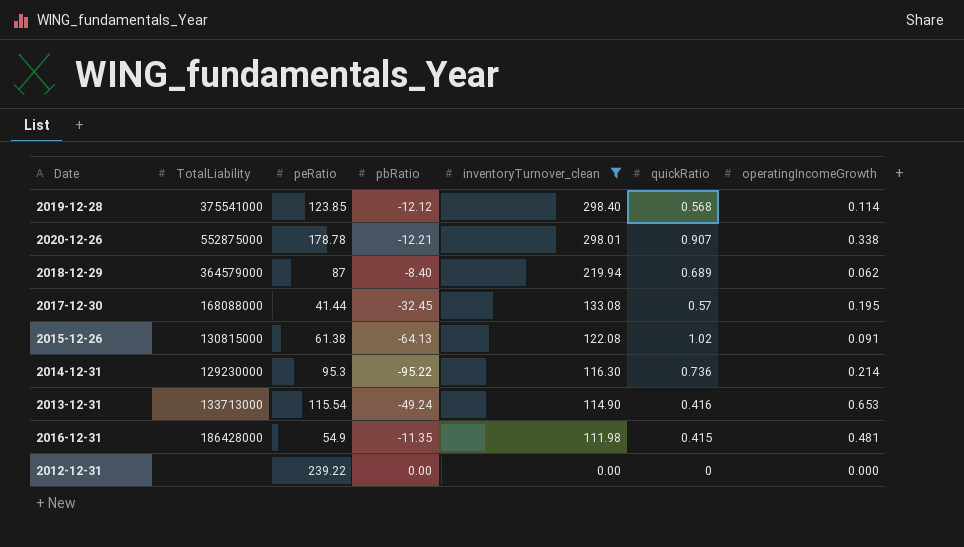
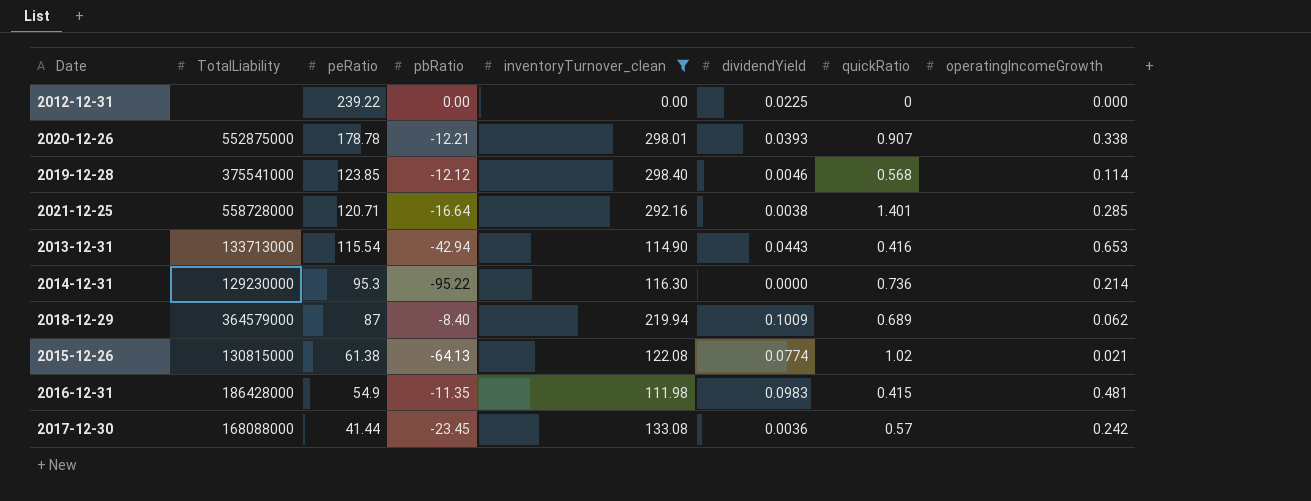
row order: inventoryTurnover_clean descending -> peRatio descending
column dividendYield | position: none -> 6
row 2021-12-25: none -> 558728000 | 120.71 | -16.64 | 292.16 | 0.0038 | 1.401 | 0.285
2013-12-31 | pbRatio: -49.24 -> -42.94
2015-12-26 | operatingIncomeGrowth: 0.091 -> 0.021
2017-12-30 | pbRatio: -32.45 -> -23.45
2017-12-30 | operatingIncomeGrowth: 0.195 -> 0.242

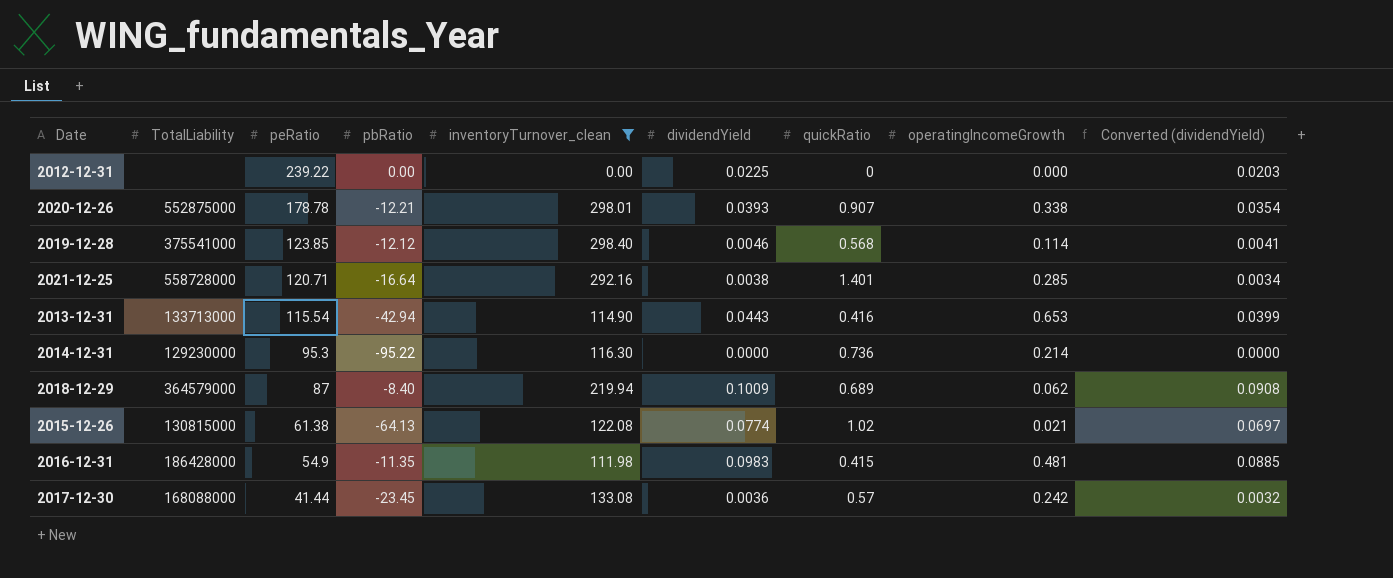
column Converted (dividendYield) | formula: none -> [dividendYield] * 0.9

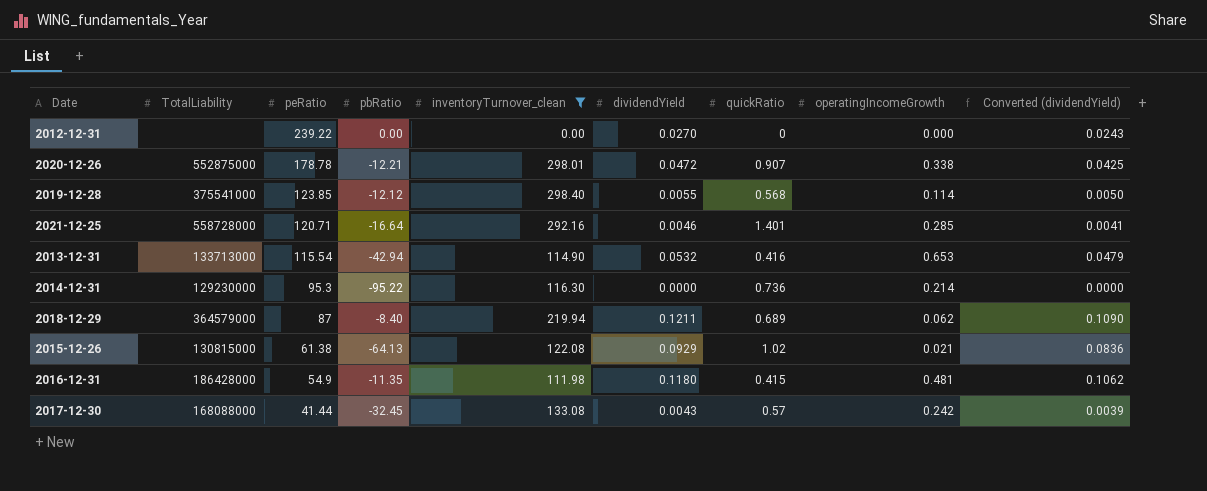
2012-12-31 | dividendYield: 0.0225 -> 0.0270
2012-12-31 | Converted (dividendYield): 0.0203 -> 0.0243
2020-12-26 | dividendYield: 0.0393 -> 0.0472
2020-12-26 | Converted (dividendYield): 0.0354 -> 0.0425
2019-12-28 | dividendYield: 0.0046 -> 0.0055
2019-12-28 | Converted (dividendYield): 0.0041 -> 0.0050
2021-12-25 | dividendYield: 0.0038 -> 0.0046
2021-12-25 | Converted (dividendYield): 0.0034 -> 0.0041
2013-12-31 | dividendYield: 0.0443 -> 0.0532
2013-12-31 | Converted (dividendYield): 0.0399 -> 0.0479
2018-12-29 | dividendYield: 0.1009 -> 0.1211
2018-12-29 | Converted (dividendYield): 0.0908 -> 0.1090
2015-12-26 | dividendYield: 0.0774 -> 0.0929
2015-12-26 | Converted (dividendYield): 0.0697 -> 0.0836
2016-12-31 | dividendYield: 0.0983 -> 0.1180
2016-12-31 | Converted (dividendYield): 0.0885 -> 0.1062
2017-12-30 | pbRatio: -23.45 -> -32.45
2017-12-30 | dividendYield: 0.0036 -> 0.0043
2017-12-30 | Converted (dividendYield): 0.0032 -> 0.0039

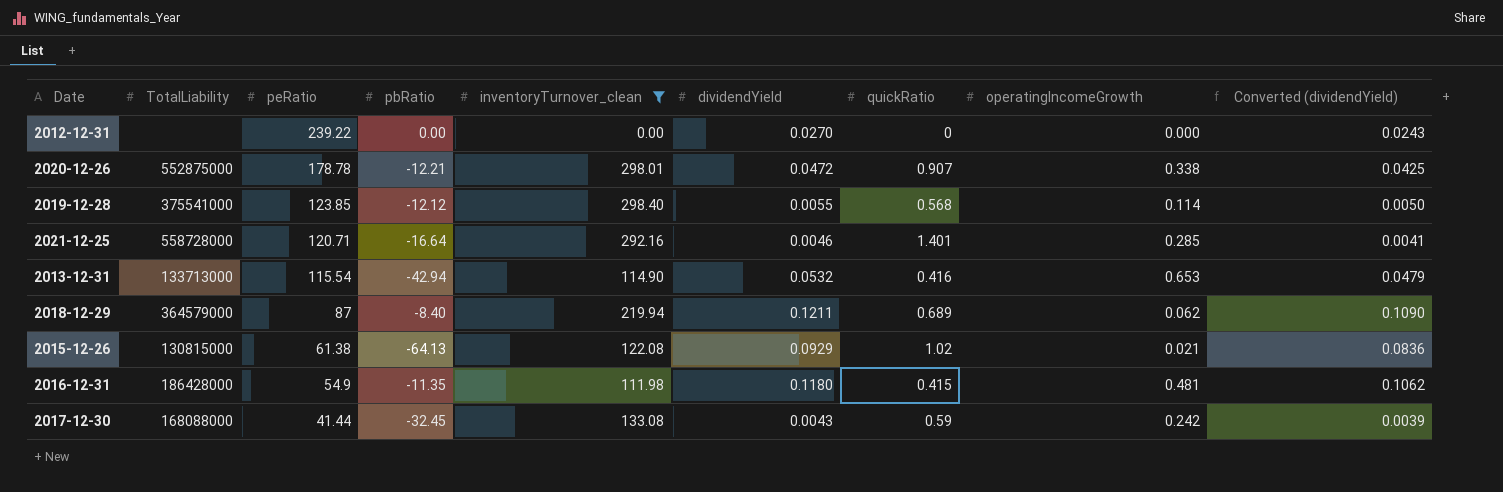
row 2014-12-31: 129230000 | 95.3 | -95.22 | 116.30 | 0.0000 | 0.736 | 0.214 | 0.0000 -> none
2017-12-30 | quickRatio: 0.57 -> 0.59

